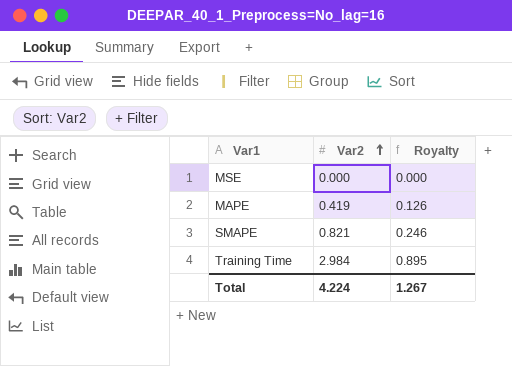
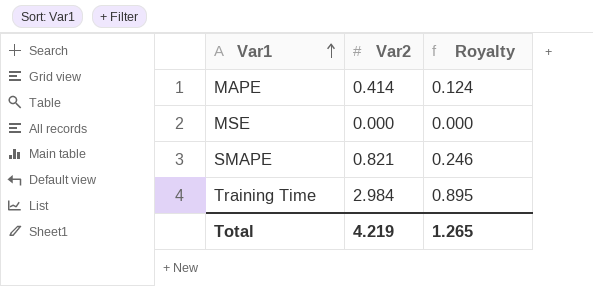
row order: Var2 ascending -> Var1 ascending
MAPE | Var2: 0.419 -> 0.414
MAPE | Royalty: 0.126 -> 0.124
Total | Var2: 4.224 -> 4.219
Total | Royalty: 1.267 -> 1.265

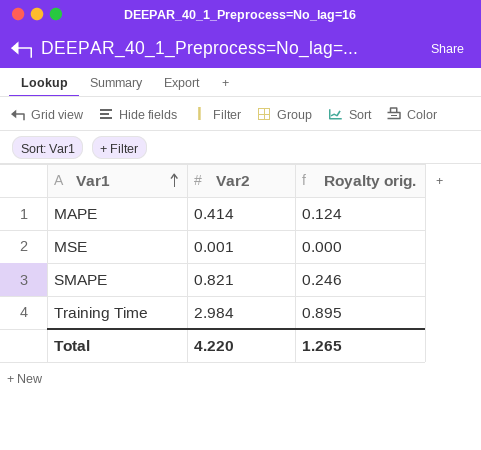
column name: Royalty -> Royalty orig.
MSE | Var2: 0.000 -> 0.001
Total | Var2: 4.219 -> 4.220

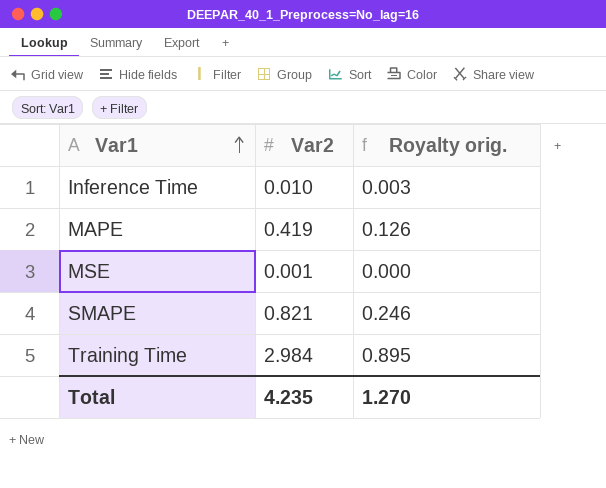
row Inference Time: none -> 0.010 | 0.003
MAPE | Var2: 0.414 -> 0.419
MAPE | Royalty orig.: 0.124 -> 0.126
Total | Var2: 4.220 -> 4.235
Total | Royalty orig.: 1.265 -> 1.270

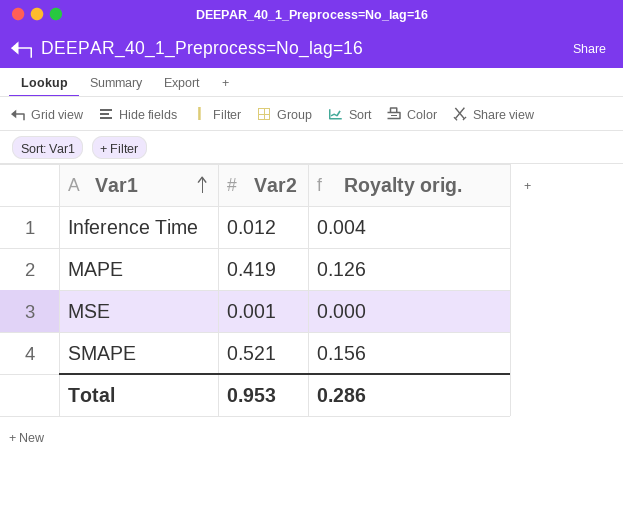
row Training Time: 2.984 | 0.895 -> none
Inference Time | Var2: 0.010 -> 0.012
Inference Time | Royalty orig.: 0.003 -> 0.004
SMAPE | Var2: 0.821 -> 0.521
SMAPE | Royalty orig.: 0.246 -> 0.156
Total | Var2: 4.235 -> 0.953
Total | Royalty orig.: 1.270 -> 0.286

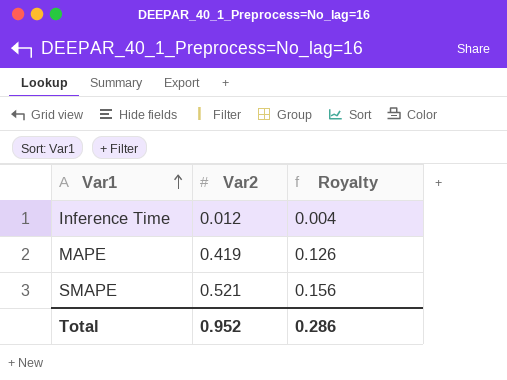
column name: Royalty orig. -> Royalty
row MSE: 0.001 | 0.000 -> none
Total | Var2: 0.953 -> 0.952

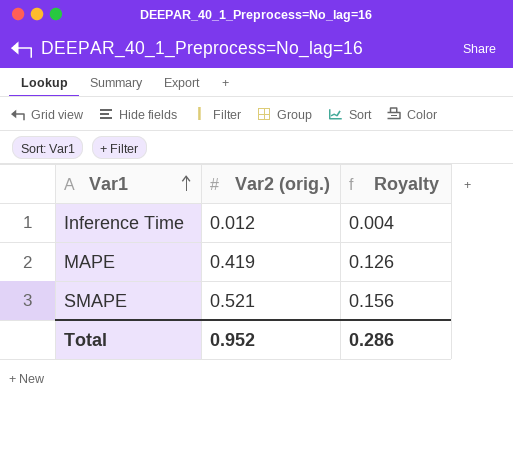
column name: Var2 -> Var2 (orig.)

